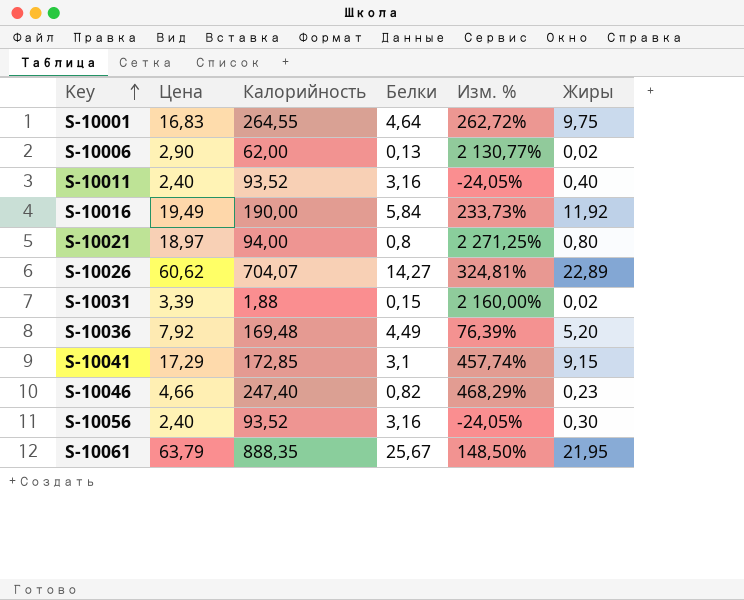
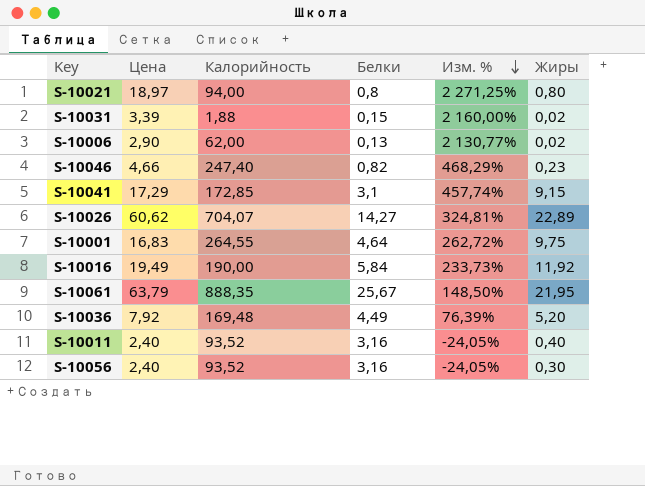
row order: Key ascending -> Изм. % descending

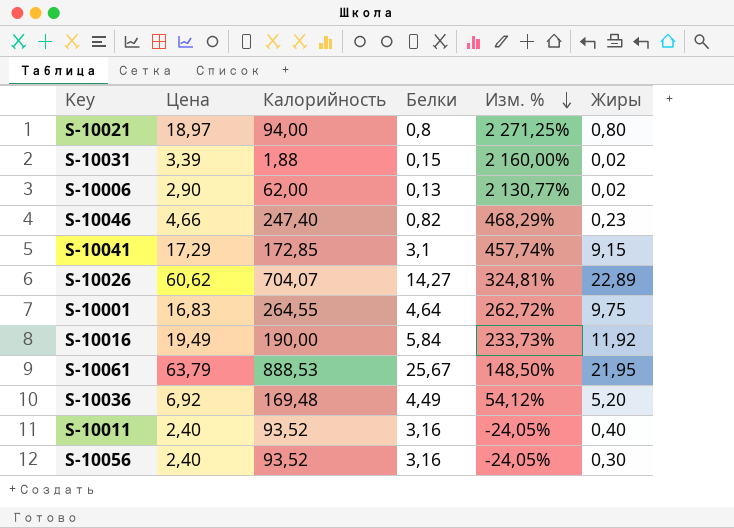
S-10061 | Калорийность: 888,35 -> 888,53
S-10036 | Цена: 7,92 -> 6,92
S-10036 | Изм. %: 76,39% -> 54,12%

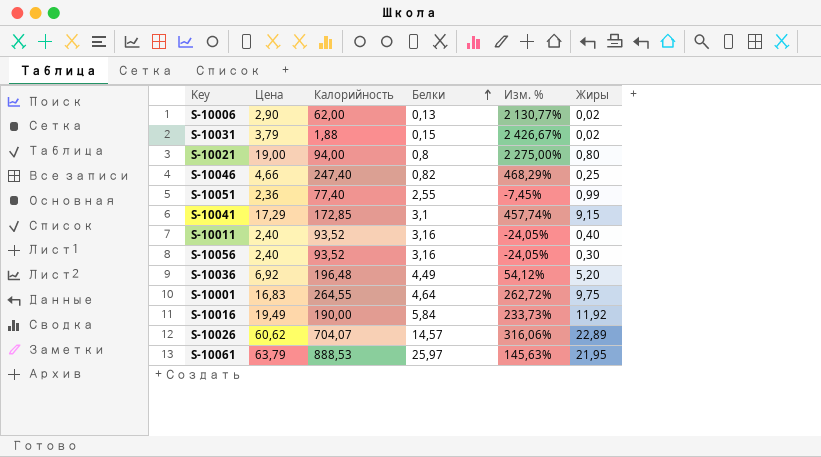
row order: Изм. % descending -> Белки ascending
S-10031 | Цена: 3,39 -> 3,79
S-10031 | Изм. %: 2 160,00% -> 2 426,67%
S-10021 | Цена: 18,97 -> 19,00
S-10021 | Изм. %: 2 271,25% -> 2 275,00%
S-10046 | Жиры: 0,23 -> 0,25
row S-10051: none -> 2,36 | 77,40 | 2,55 | -7,45% | 0,99
S-10036 | Калорийность: 169,48 -> 196,48
S-10026 | Белки: 14,27 -> 14,57
S-10026 | Изм. %: 324,81% -> 316,06%
S-10061 | Белки: 25,67 -> 25,97
S-10061 | Изм. %: 148,50% -> 145,63%

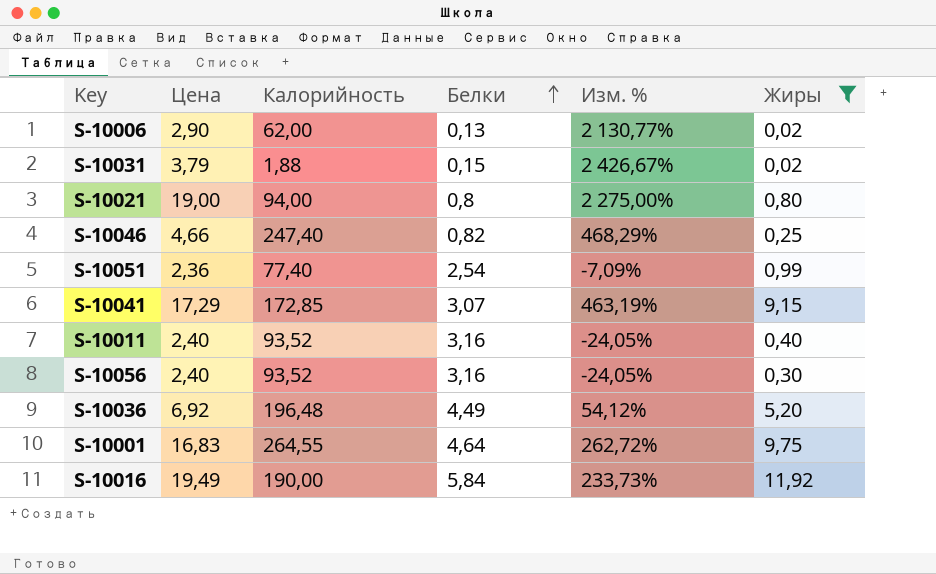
filter: none -> Жиры <= 11,92
S-10051 | Белки: 2,55 -> 2,54
S-10051 | Изм. %: -7,45% -> -7,09%
S-10041 | Белки: 3,1 -> 3,07
S-10041 | Изм. %: 457,74% -> 463,19%

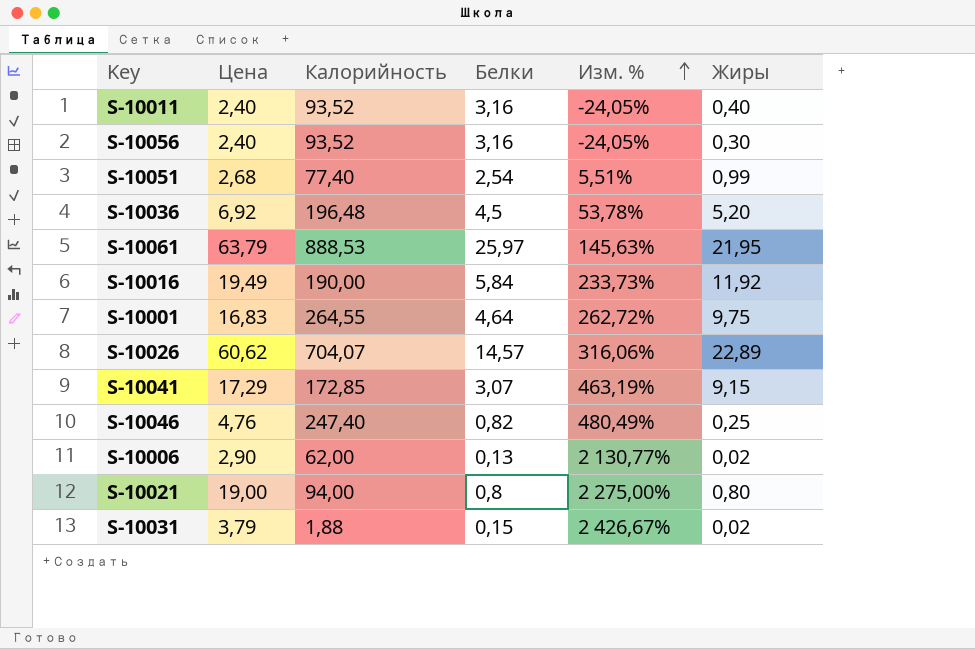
filter: Жиры <= 11,92 -> none
row order: Белки ascending -> Изм. % ascending
S-10051 | Цена: 2,36 -> 2,68
S-10051 | Изм. %: -7,09% -> 5,51%
S-10036 | Белки: 4,49 -> 4,5
S-10036 | Изм. %: 54,12% -> 53,78%
S-10046 | Цена: 4,66 -> 4,76
S-10046 | Изм. %: 468,29% -> 480,49%

